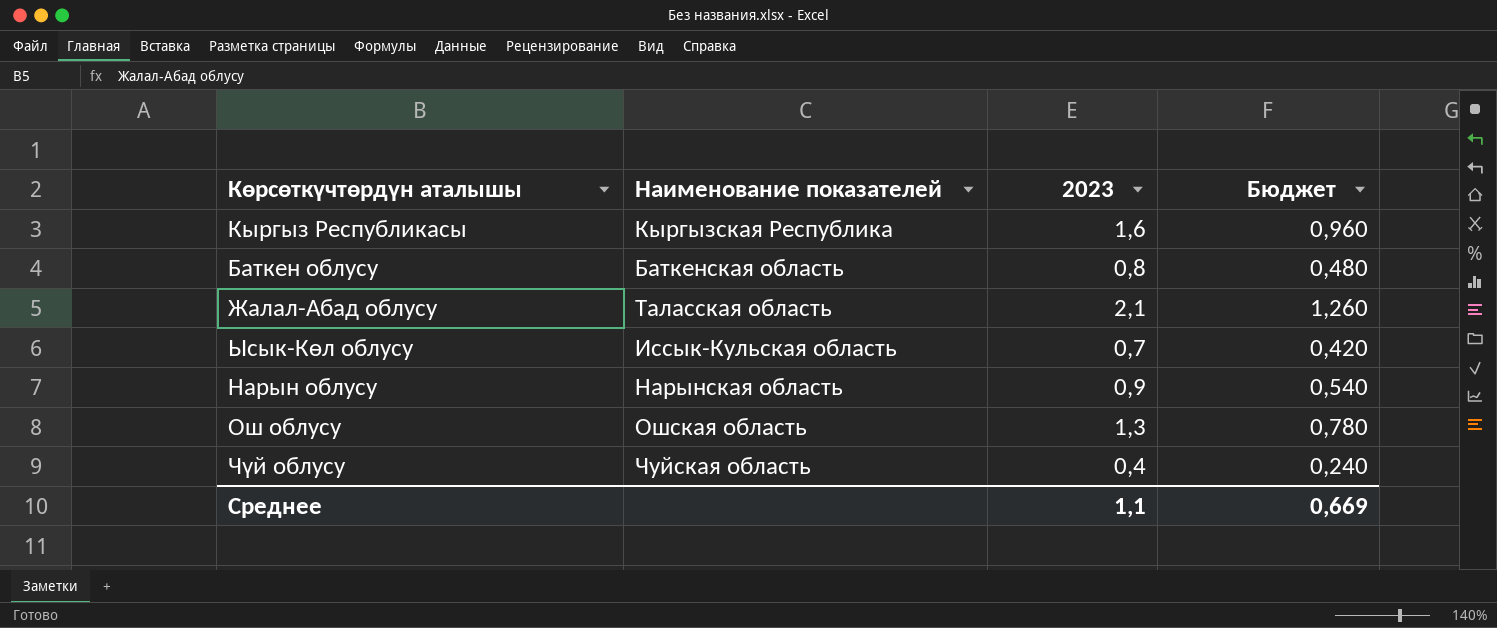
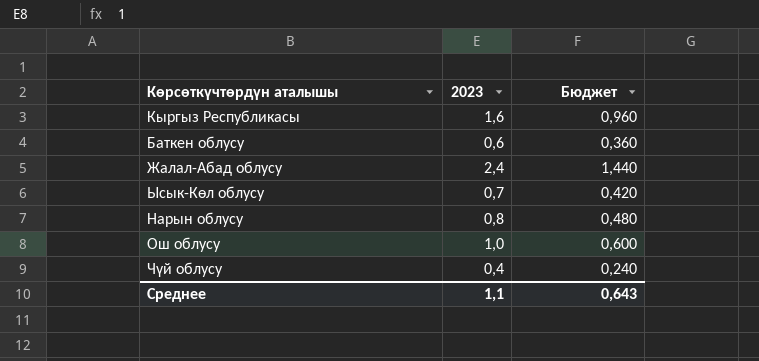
column Наименование показателей | position: 2 -> none
Баткен облусу | 2023: 0,8 -> 0,6
Баткен облусу | Бюджет: 0,480 -> 0,360
Жалал-Абад облусу | 2023: 2,1 -> 2,4
Жалал-Абад облусу | Бюджет: 1,260 -> 1,440
Нарын облусу | 2023: 0,9 -> 0,8
Нарын облусу | Бюджет: 0,540 -> 0,480
Ош облусу | 2023: 1,3 -> 1,0
Ош облусу | Бюджет: 0,780 -> 0,600
Среднее | Бюджет: 0,669 -> 0,643

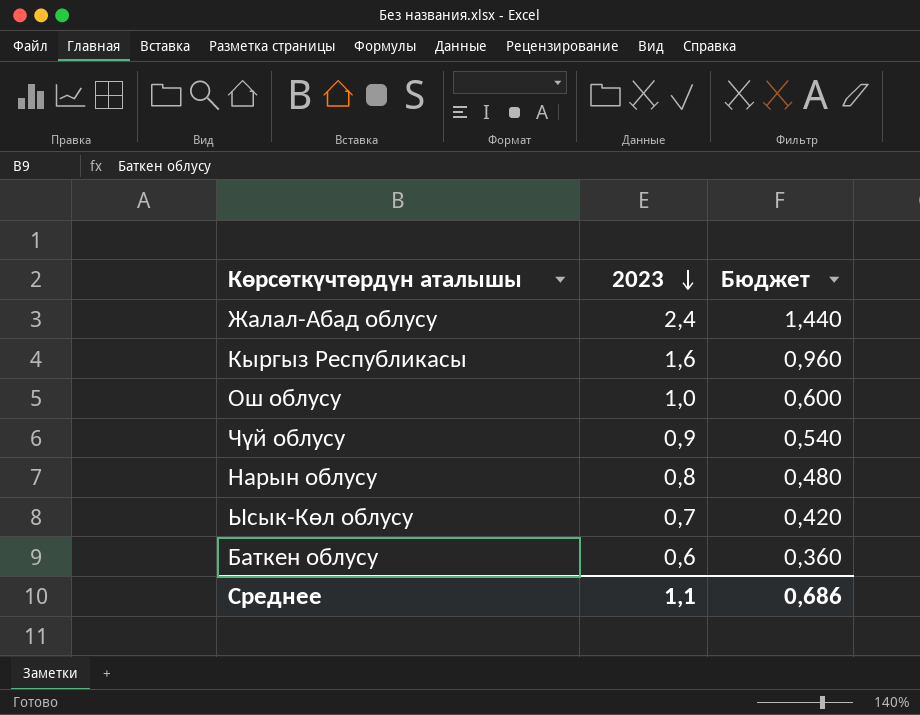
row order: none -> 2023 descending
Чүй облусу | 2023: 0,4 -> 0,9
Чүй облусу | Бюджет: 0,240 -> 0,540
Среднее | Бюджет: 0,643 -> 0,686

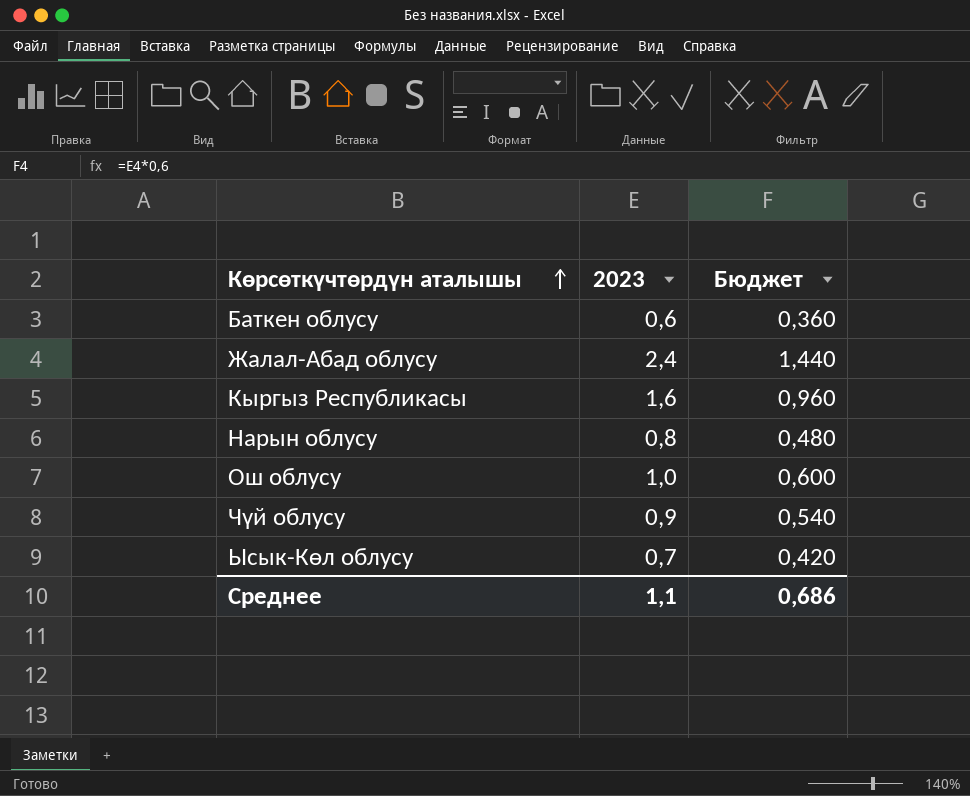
row order: 2023 descending -> Көрсөткүчтөрдүн аталышы ascending

